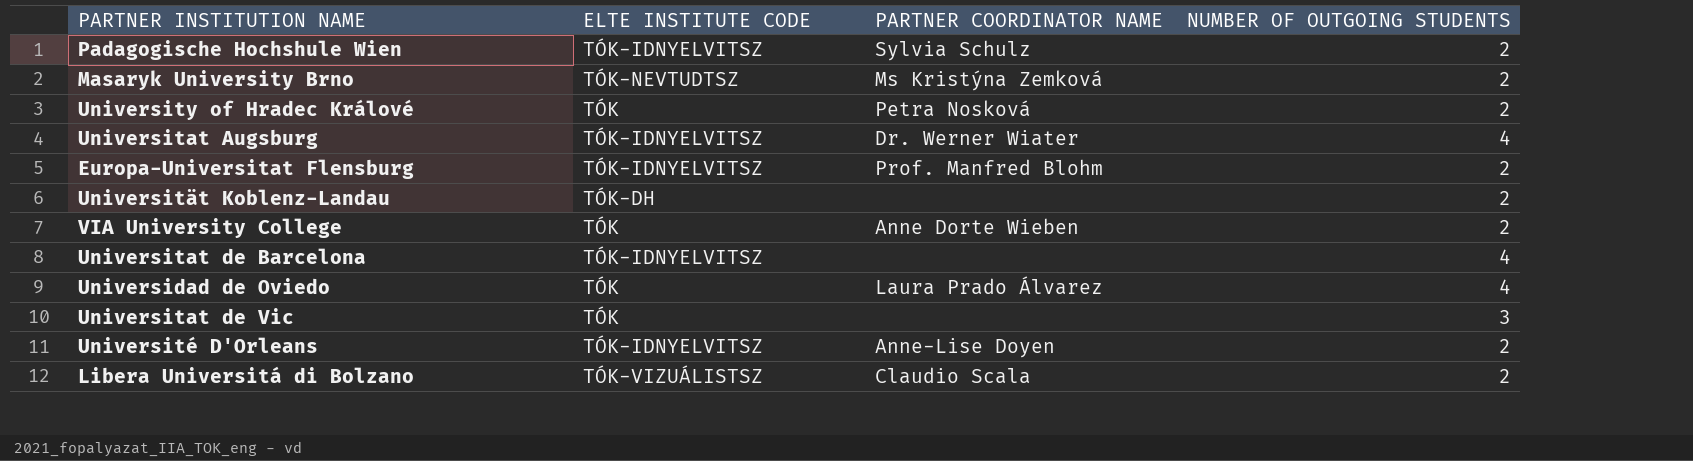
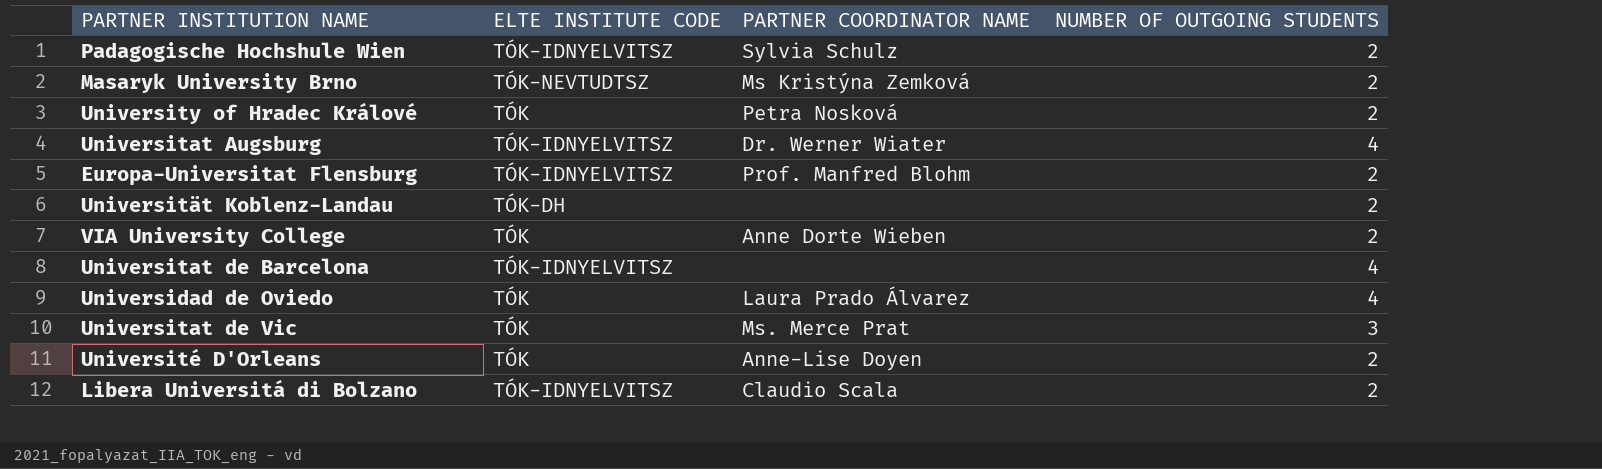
Universitat de Vic | PARTNER COORDINATOR NAME: none -> Ms. Merce Prat
Université D'Orleans | ELTE INSTITUTE CODE: TÓK-IDNYELVITSZ -> TÓK
Libera Universitá di Bolzano | ELTE INSTITUTE CODE: TÓK-VIZUÁLISTSZ -> TÓK-IDNYELVITSZ

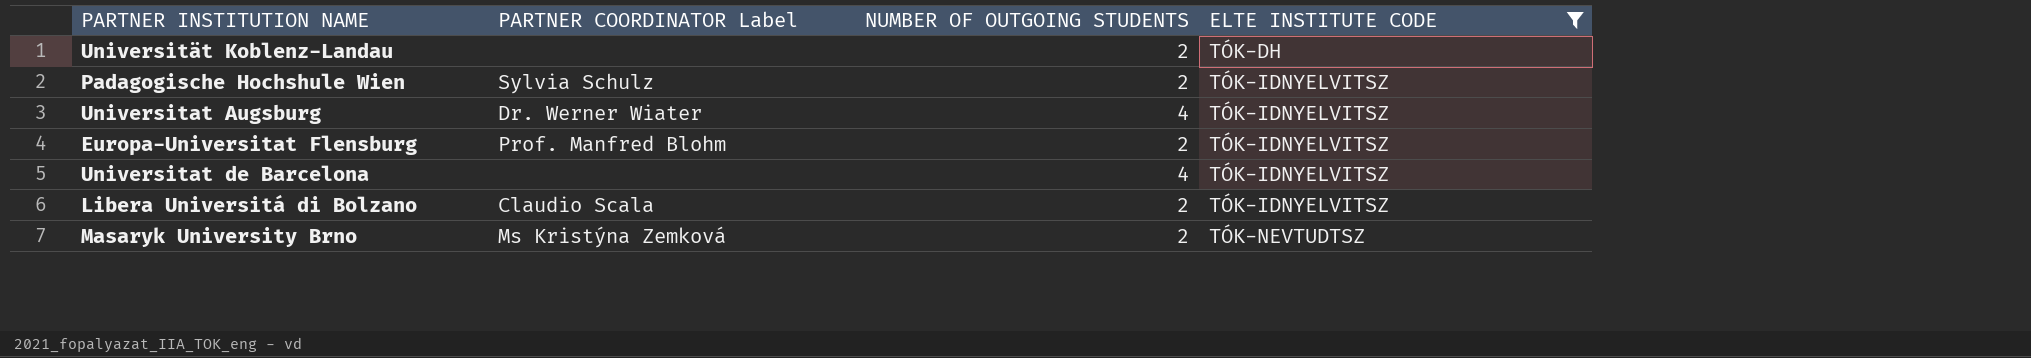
filter: none -> ELTE INSTITUTE CODE != TÓK
row order: none -> ELTE INSTITUTE CODE ascending
column name: PARTNER COORDINATOR NAME -> PARTNER COORDINATOR Label
column ELTE INSTITUTE CODE | position: 2 -> 4

